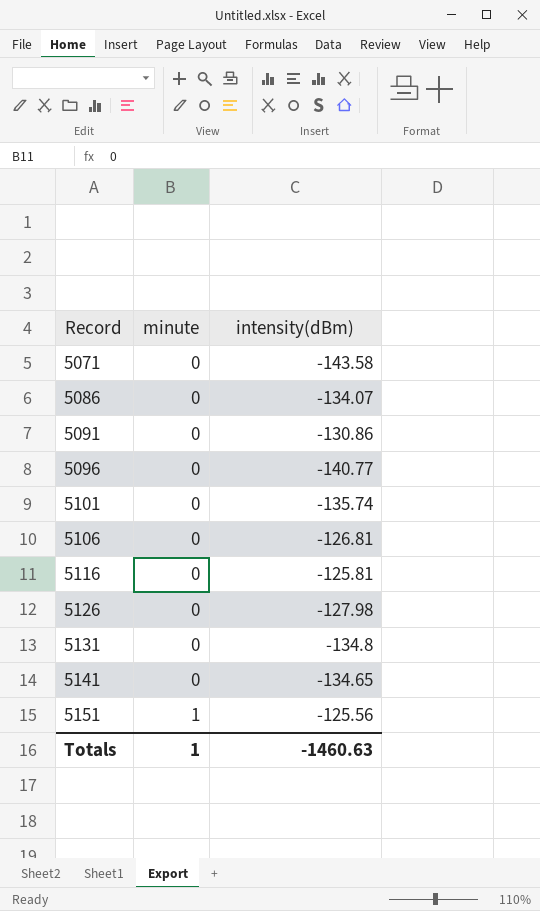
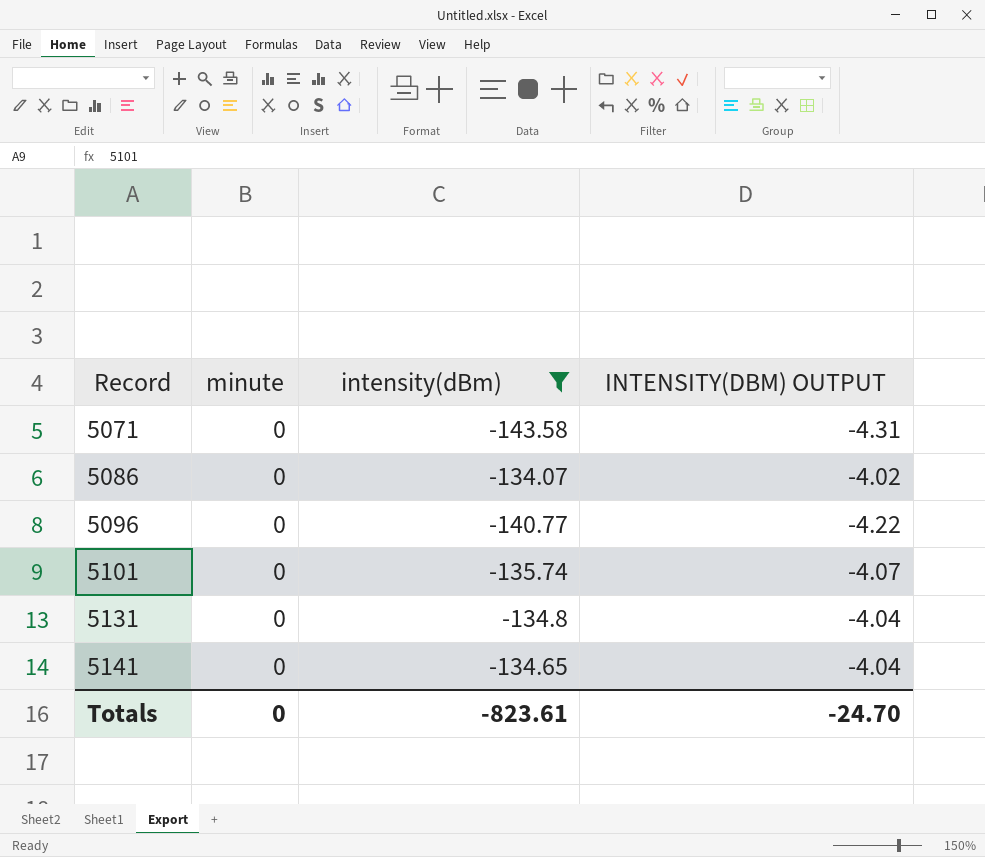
filter: none -> intensity(dBm) <= -134.07
column INTENSITY(DBM) OUTPUT | formula: none -> [intensity(dBm)] * 0.03
Totals | minute: 1 -> 0
Totals | intensity(dBm): -1460.63 -> -823.61

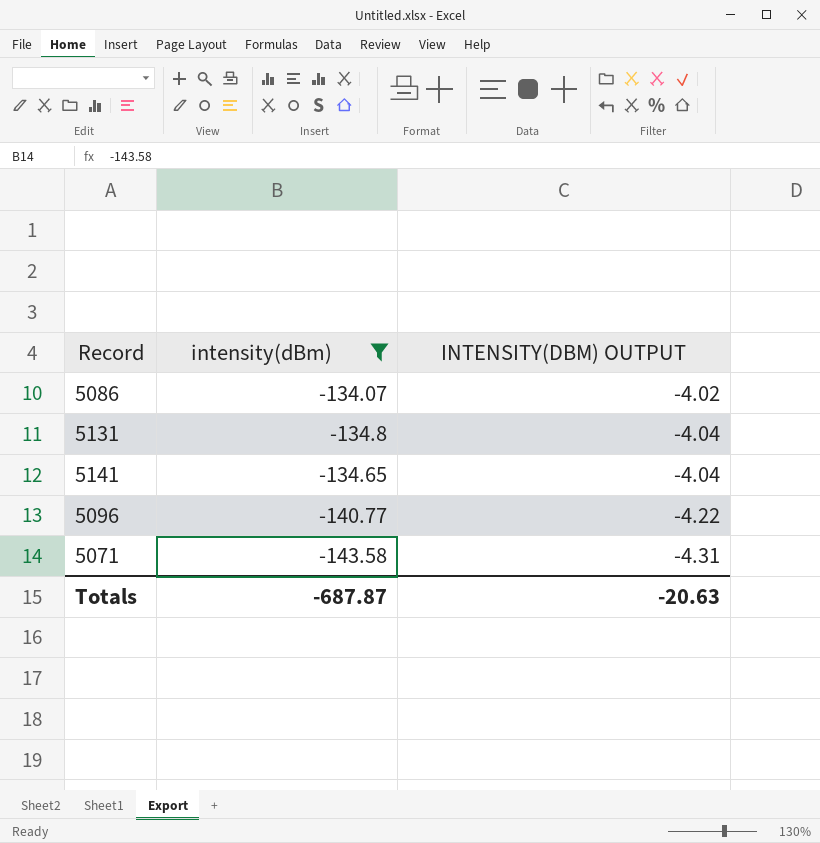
row order: Record ascending -> INTENSITY(DBM) OUTPUT descending
column minute | position: 2 -> none
row 5101: 0 | -135.74 | -4.07 -> none
Totals | intensity(dBm): -823.61 -> -687.87
Totals | INTENSITY(DBM) OUTPUT: -24.70 -> -20.63

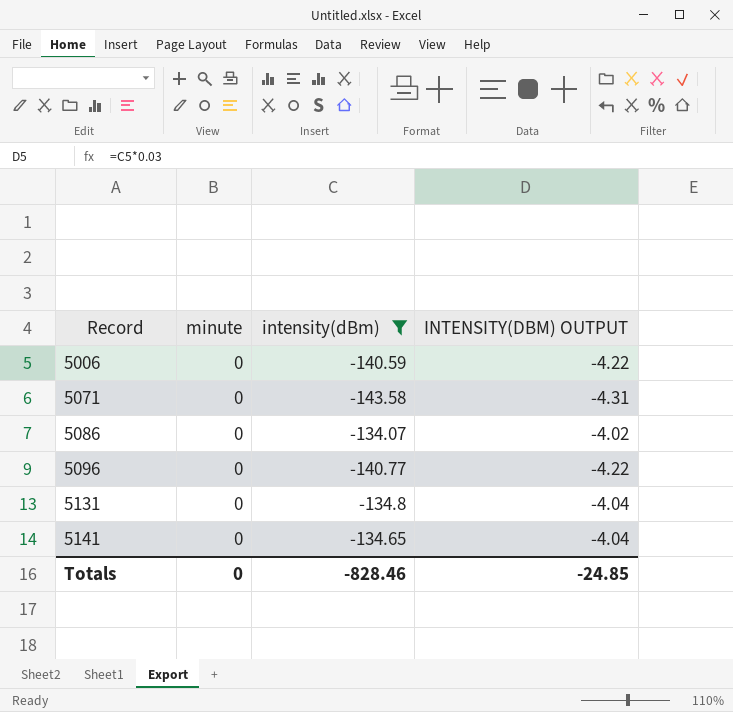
row order: INTENSITY(DBM) OUTPUT descending -> Record ascending
column minute | position: none -> 2
row 5006: none -> 0 | -140.59 | -4.22
Totals | intensity(dBm): -687.87 -> -828.46
Totals | INTENSITY(DBM) OUTPUT: -20.63 -> -24.85

